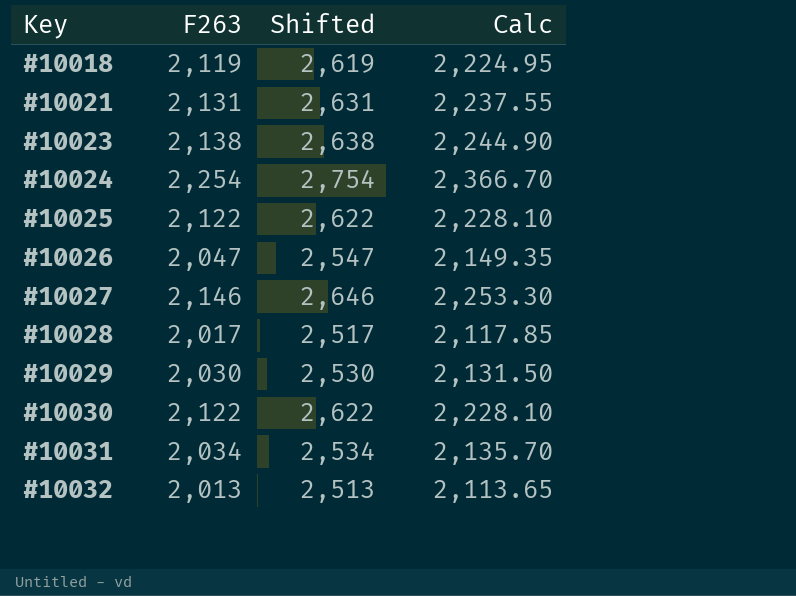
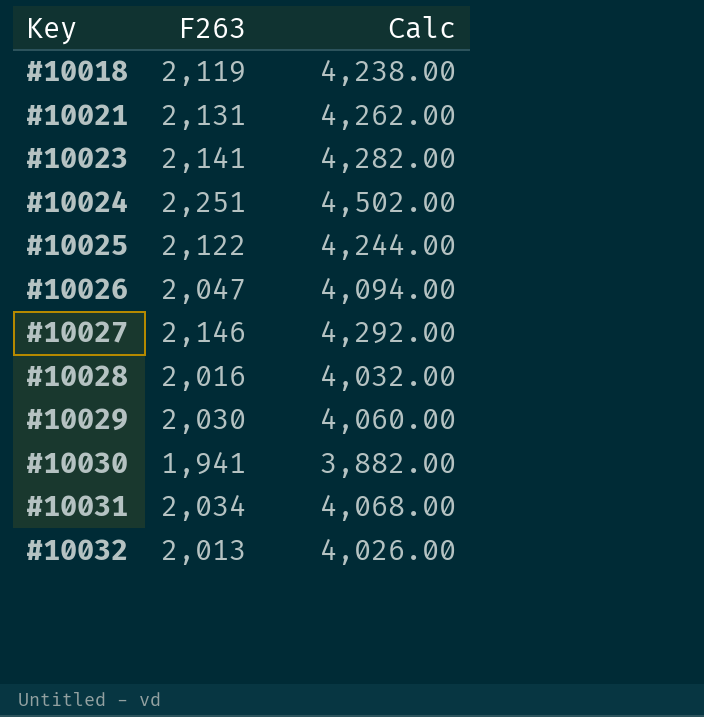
column Shifted | formula: [F263] + 500 -> none
column Calc | formula: [F263] * 1.05 -> [F263] * 2
#10023 | F263: 2,138 -> 2,141
#10024 | F263: 2,254 -> 2,251
#10028 | F263: 2,017 -> 2,016
#10030 | F263: 2,122 -> 1,941

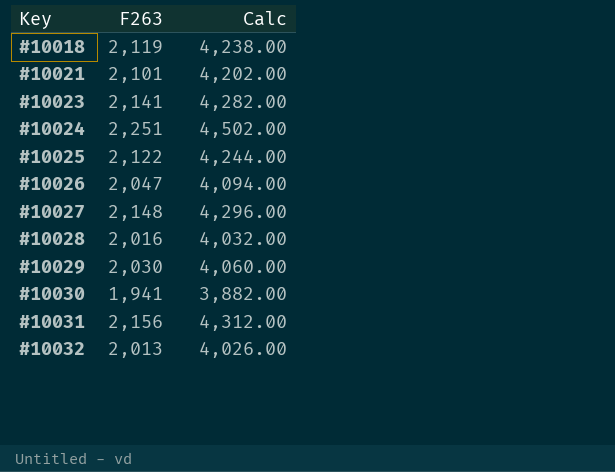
#10021 | F263: 2,131 -> 2,101
#10021 | Calc: 4,262.00 -> 4,202.00
#10027 | F263: 2,146 -> 2,148
#10027 | Calc: 4,292.00 -> 4,296.00
#10031 | F263: 2,034 -> 2,156
#10031 | Calc: 4,068.00 -> 4,312.00

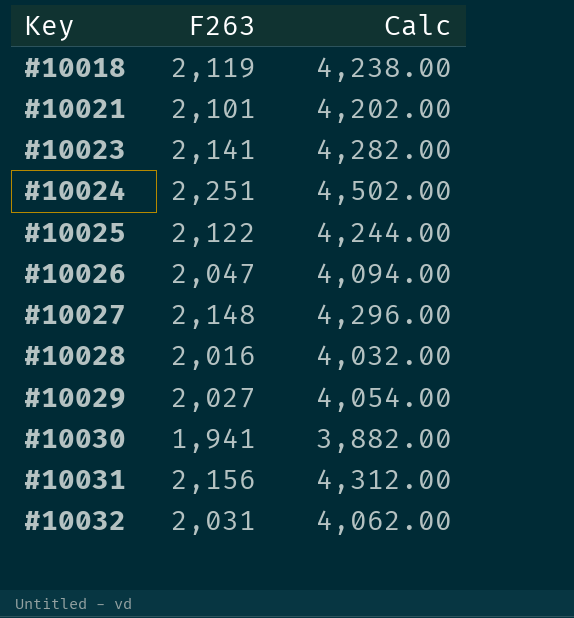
#10029 | F263: 2,030 -> 2,027
#10029 | Calc: 4,060.00 -> 4,054.00
#10032 | F263: 2,013 -> 2,031
#10032 | Calc: 4,026.00 -> 4,062.00

